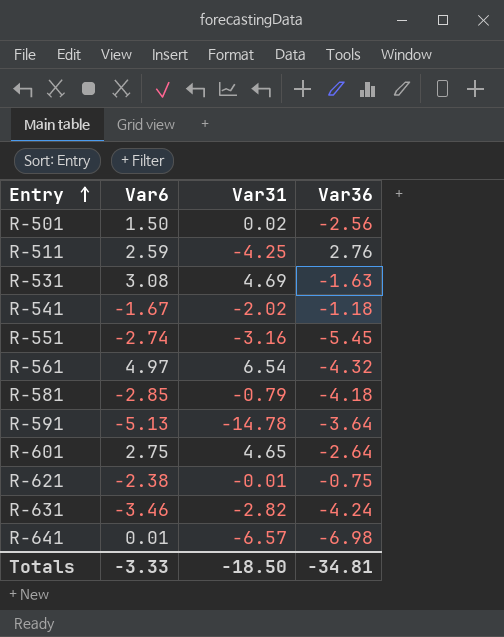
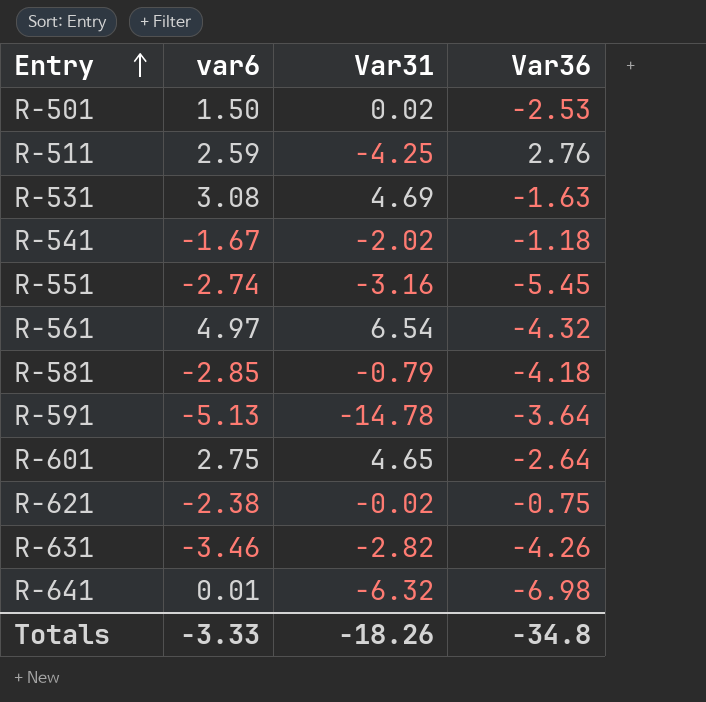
column name: Var6 -> var6
R-501 | Var36: -2.56 -> -2.53
R-621 | Var31: -0.01 -> -0.02
R-631 | Var36: -4.24 -> -4.26
R-641 | Var31: -6.57 -> -6.32
Totals | Var31: -18.50 -> -18.26
Totals | Var36: -34.81 -> -34.8

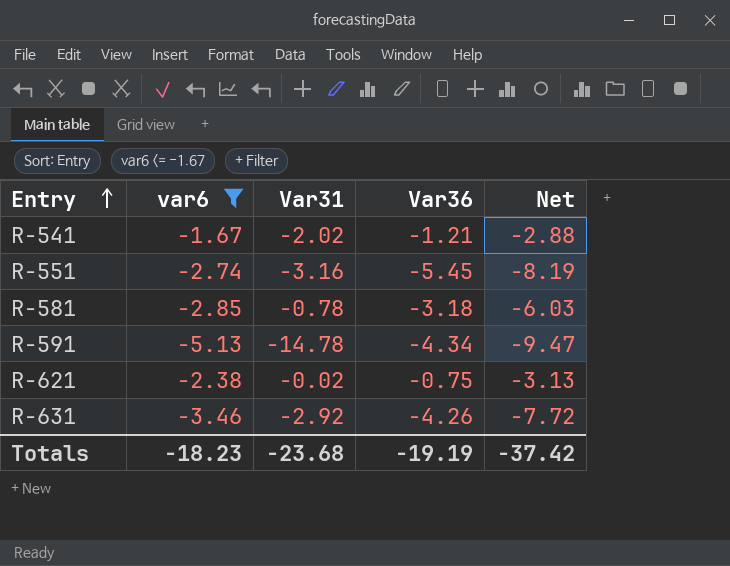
filter: none -> var6 <= -1.67
column Net | formula: none -> [var6] + [Var36]
R-541 | Var36: -1.18 -> -1.21
R-581 | Var31: -0.79 -> -0.78
R-581 | Var36: -4.18 -> -3.18
R-591 | Var36: -3.64 -> -4.34
R-631 | Var31: -2.82 -> -2.92
Totals | var6: -3.33 -> -18.23
Totals | Var31: -18.26 -> -23.68
Totals | Var36: -34.8 -> -19.19

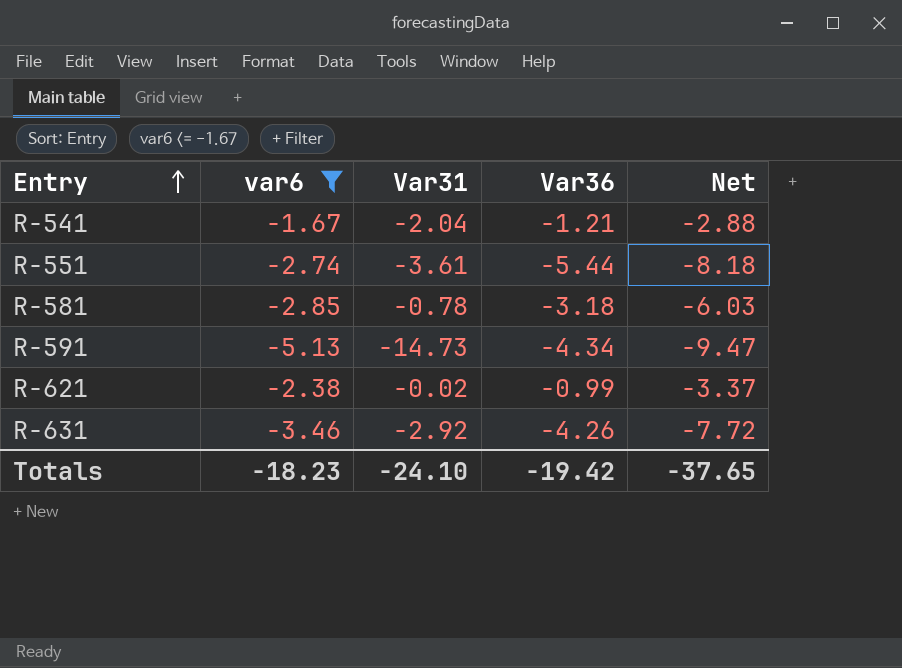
R-541 | Var31: -2.02 -> -2.04
R-551 | Var31: -3.16 -> -3.61
R-551 | Var36: -5.45 -> -5.44
R-551 | Net: -8.19 -> -8.18
R-591 | Var31: -14.78 -> -14.73
R-621 | Var36: -0.75 -> -0.99
R-621 | Net: -3.13 -> -3.37
Totals | Var31: -23.68 -> -24.10
Totals | Var36: -19.19 -> -19.42
Totals | Net: -37.42 -> -37.65

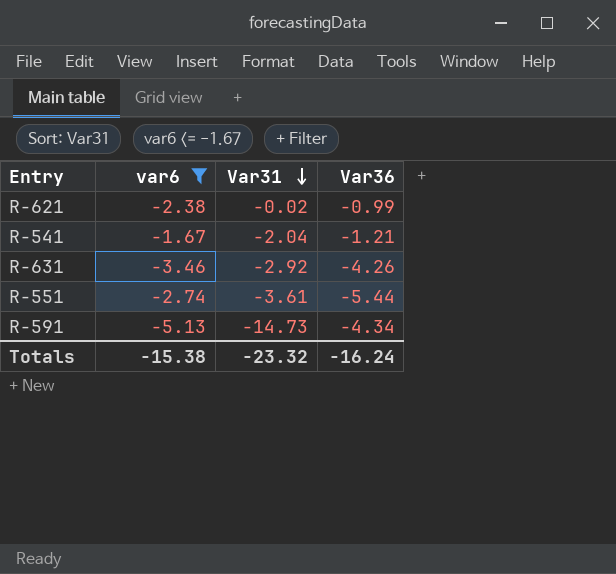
row order: Entry ascending -> Var31 descending
column Net | formula: [var6] + [Var36] -> none
row R-581: -2.85 | -0.78 | -3.18 | -6.03 -> none
Totals | var6: -18.23 -> -15.38
Totals | Var31: -24.10 -> -23.32
Totals | Var36: -19.42 -> -16.24

